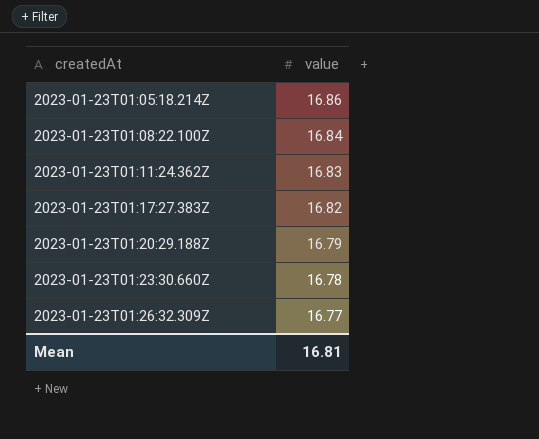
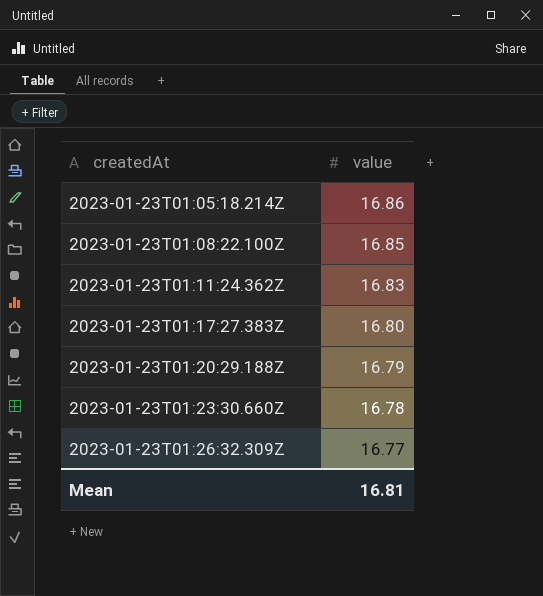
2023-01-23T01:08:22.100Z | value: 16.84 -> 16.85
2023-01-23T01:17:27.383Z | value: 16.82 -> 16.80

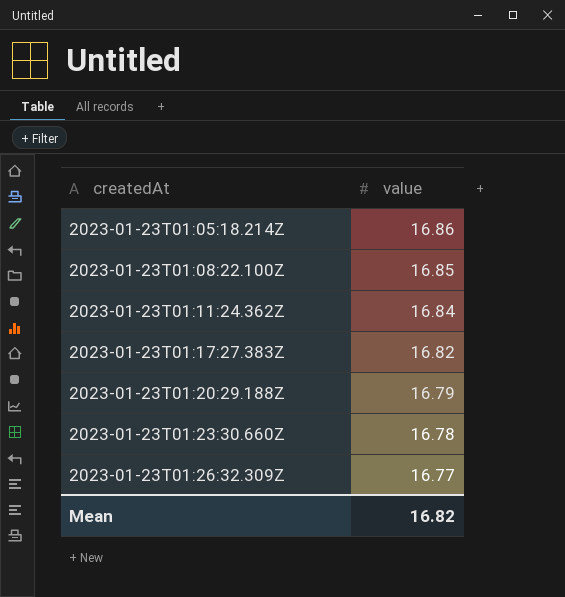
2023-01-23T01:11:24.362Z | value: 16.83 -> 16.84
2023-01-23T01:17:27.383Z | value: 16.80 -> 16.82
Mean | value: 16.81 -> 16.82

